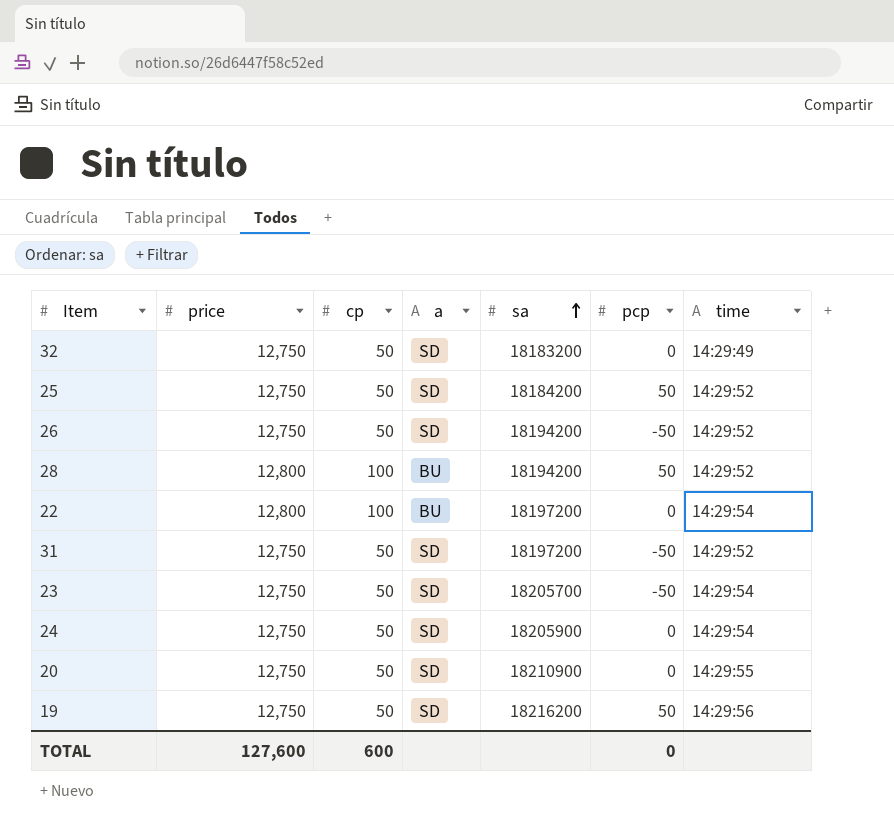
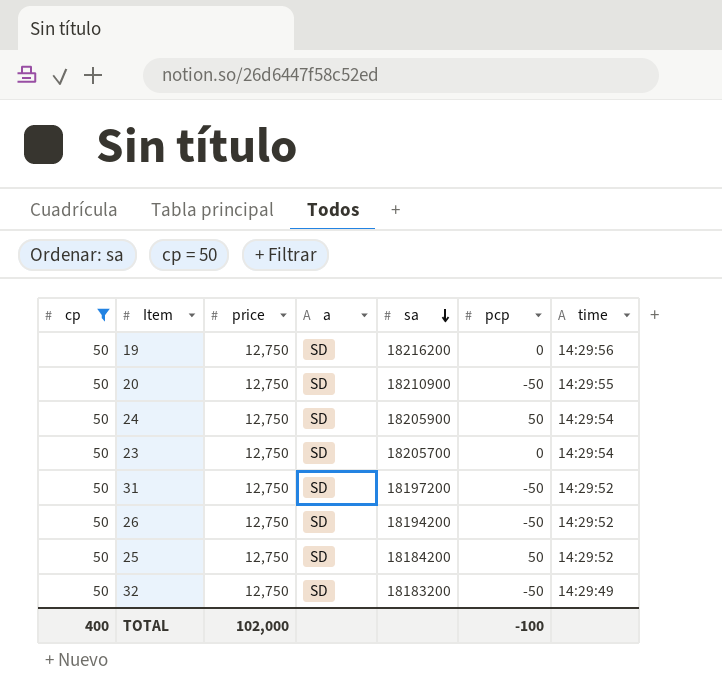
filter: none -> cp = 50
row order: sa ascending -> sa descending
column cp | position: 3 -> 1
19 | pcp: 50 -> 0
20 | pcp: 0 -> -50
24 | pcp: 0 -> 50
23 | pcp: -50 -> 0
32 | pcp: 0 -> -50
TOTAL | cp: 600 -> 400
TOTAL | price: 127,600 -> 102,000
TOTAL | pcp: 0 -> -100

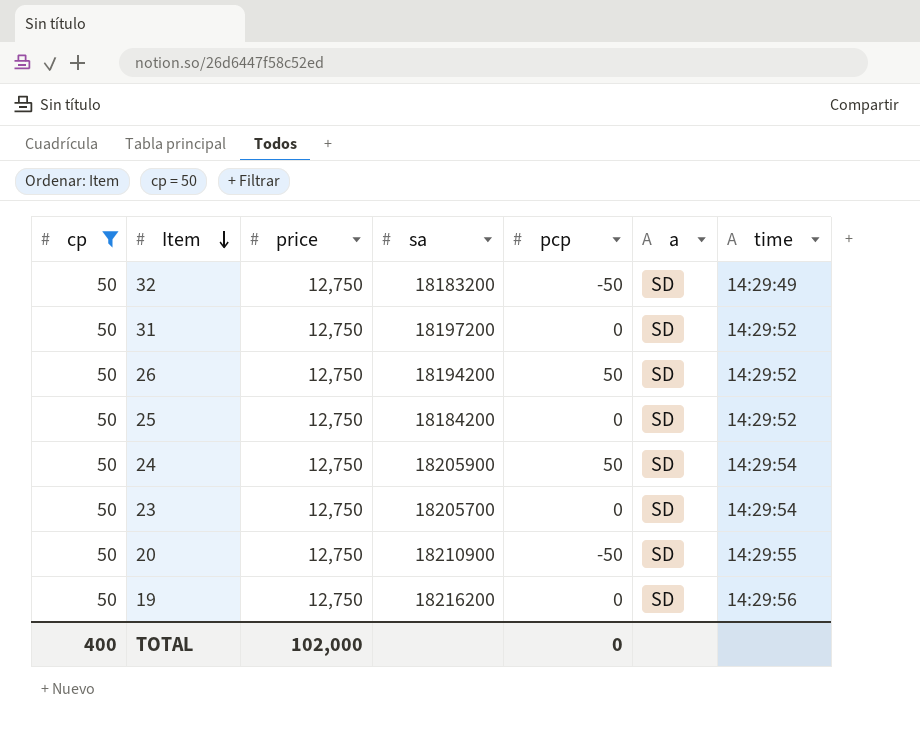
row order: sa descending -> Item descending
column a | position: 4 -> 6
31 | pcp: -50 -> 0
26 | pcp: -50 -> 50
25 | pcp: 50 -> 0
TOTAL | pcp: -100 -> 0

